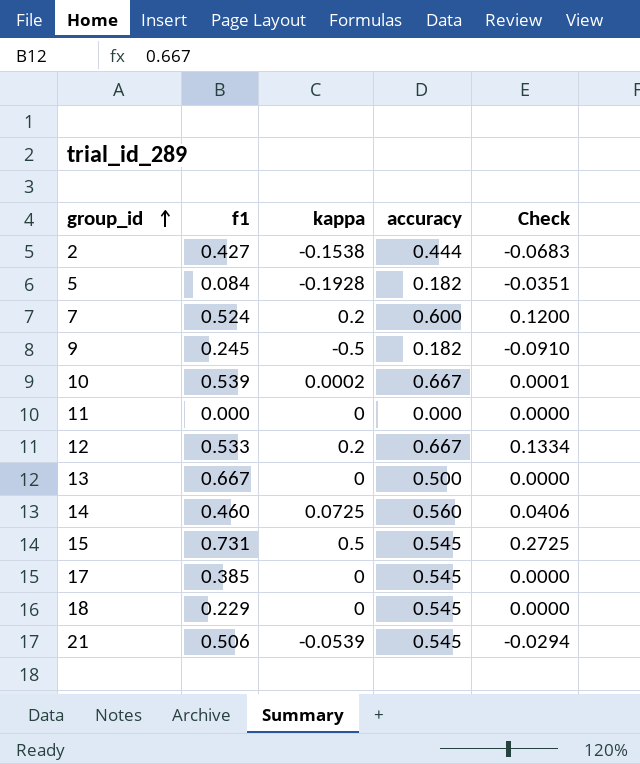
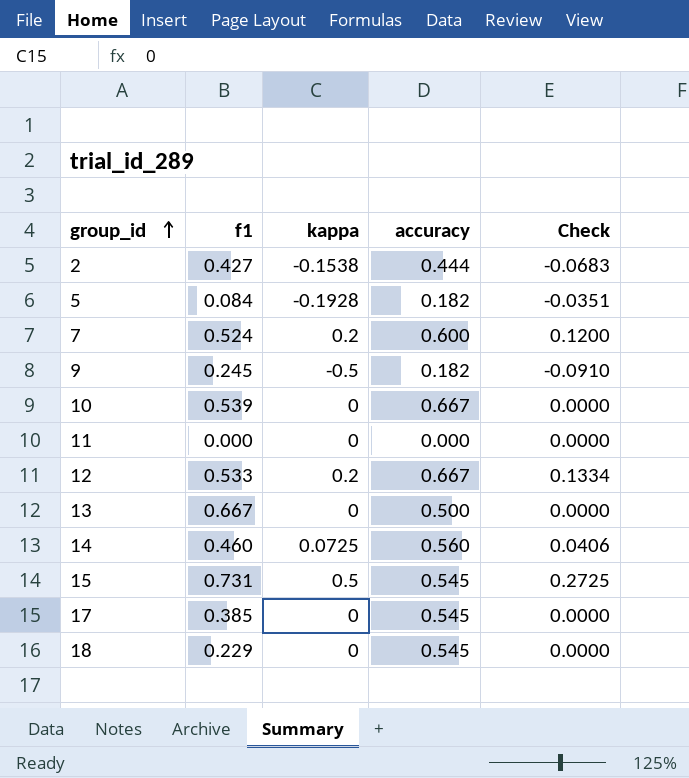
row 21: 0.506 | -0.0539 | 0.545 | -0.0294 -> none
10 | kappa: 0.0002 -> 0
10 | Check: 0.0001 -> 0.0000

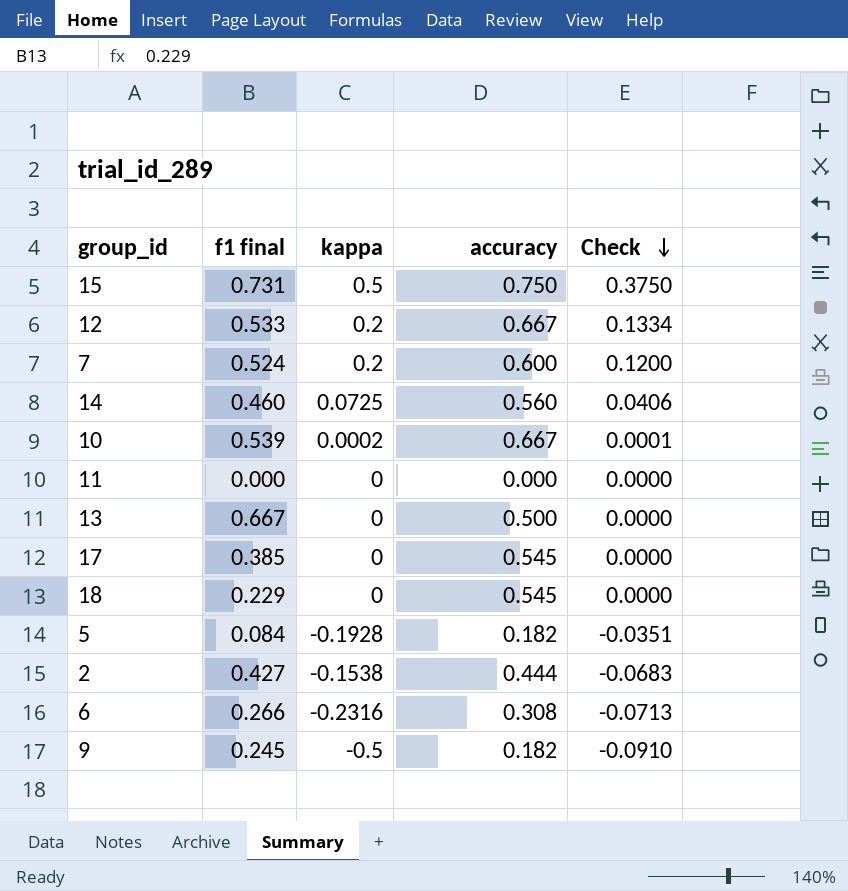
row order: group_id ascending -> Check descending
column name: f1 -> f1 final
15 | accuracy: 0.545 -> 0.750
15 | Check: 0.2725 -> 0.3750
10 | kappa: 0 -> 0.0002
10 | Check: 0.0000 -> 0.0001
row 6: none -> 0.266 | -0.2316 | 0.308 | -0.0713

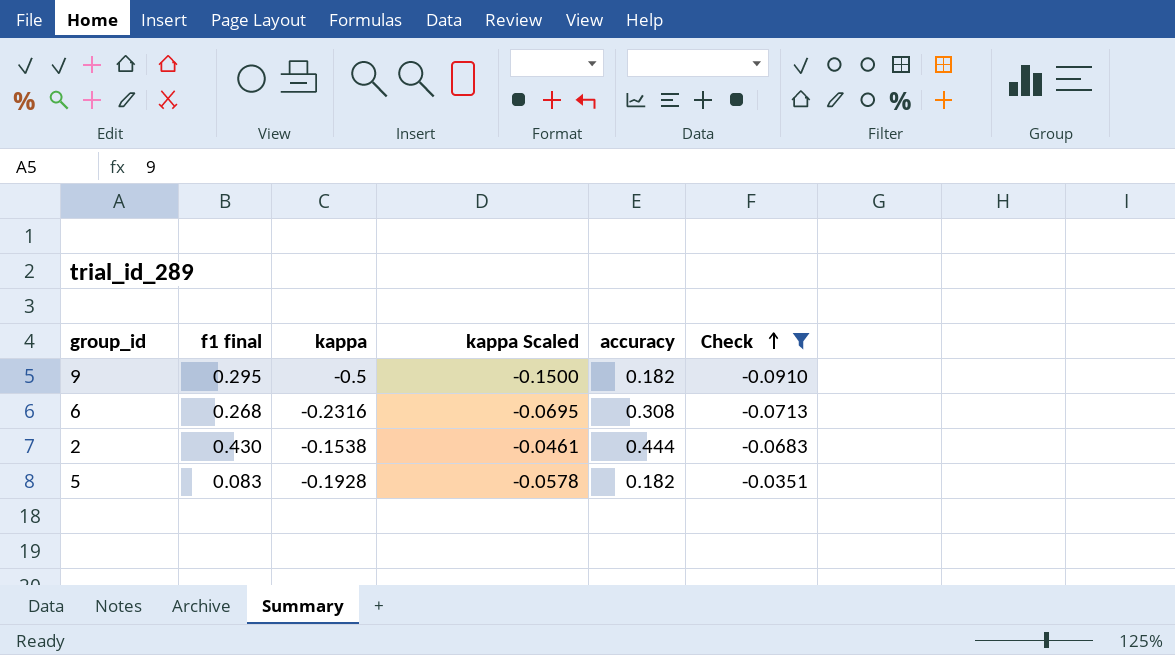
filter: none -> Check <= -0.0351
row order: Check descending -> Check ascending
column kappa Scaled | formula: none -> [kappa] * 0.3
9 | f1 final: 0.245 -> 0.295
6 | f1 final: 0.266 -> 0.268
2 | f1 final: 0.427 -> 0.430
5 | f1 final: 0.084 -> 0.083

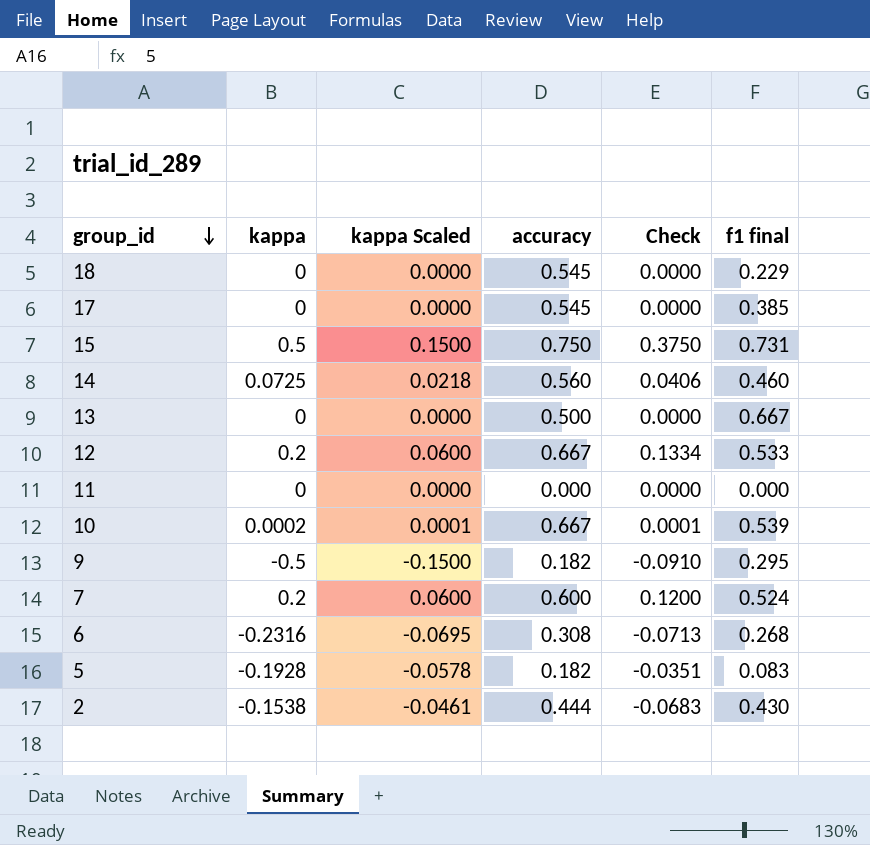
filter: Check <= -0.0351 -> none
row order: Check ascending -> group_id descending
column f1 final | position: 2 -> 6

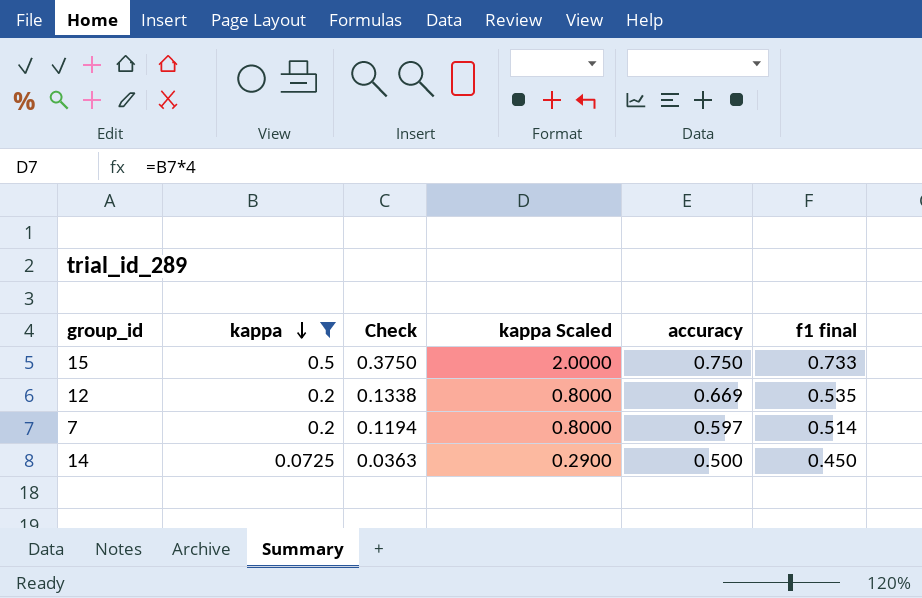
filter: none -> kappa >= 0.0725
row order: group_id descending -> kappa descending
column Check | position: 5 -> 3
column kappa Scaled | formula: [kappa] * 0.3 -> [kappa] * 4
15 | f1 final: 0.731 -> 0.733
12 | Check: 0.1334 -> 0.1338
12 | accuracy: 0.667 -> 0.669
12 | f1 final: 0.533 -> 0.535
7 | Check: 0.1200 -> 0.1194
7 | accuracy: 0.600 -> 0.597
7 | f1 final: 0.524 -> 0.514
14 | Check: 0.0406 -> 0.0363
14 | accuracy: 0.560 -> 0.500
14 | f1 final: 0.460 -> 0.450

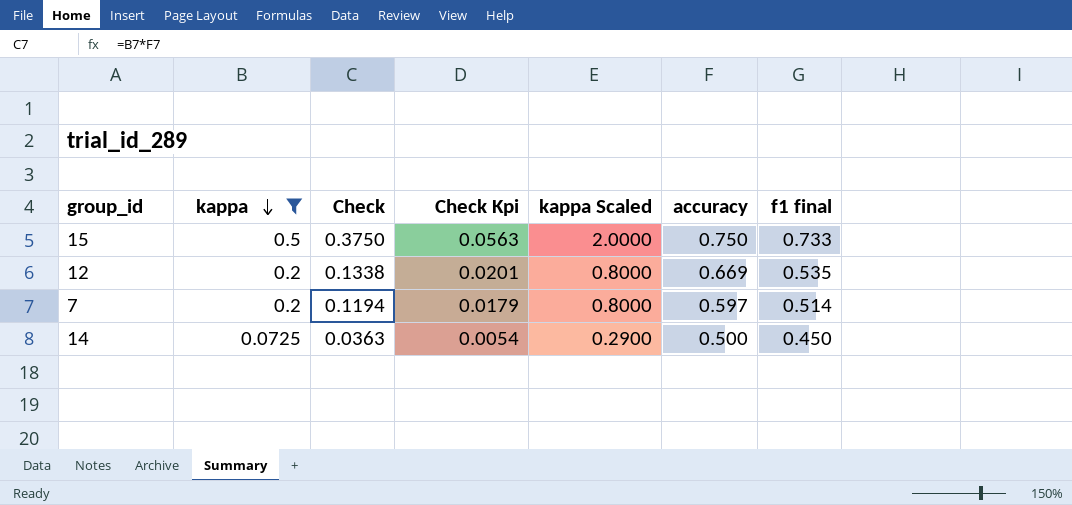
column Check Kpi | formula: none -> [Check] * 0.15

